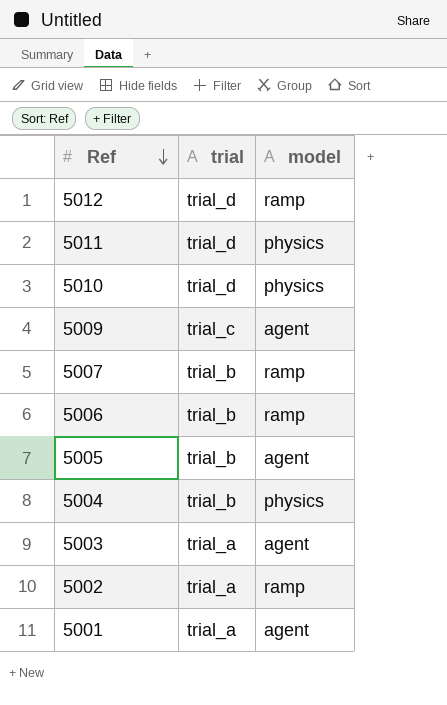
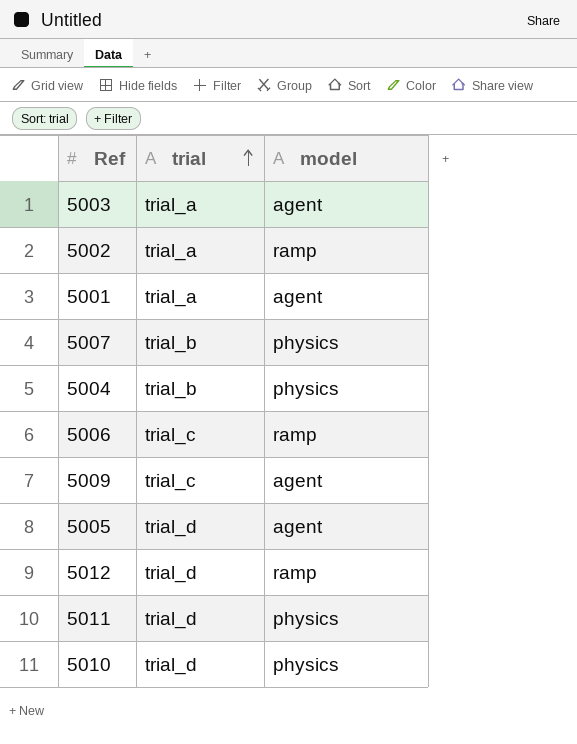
row order: Ref descending -> trial ascending
5007 | model: ramp -> physics
5006 | trial: trial_b -> trial_c
5005 | trial: trial_b -> trial_d

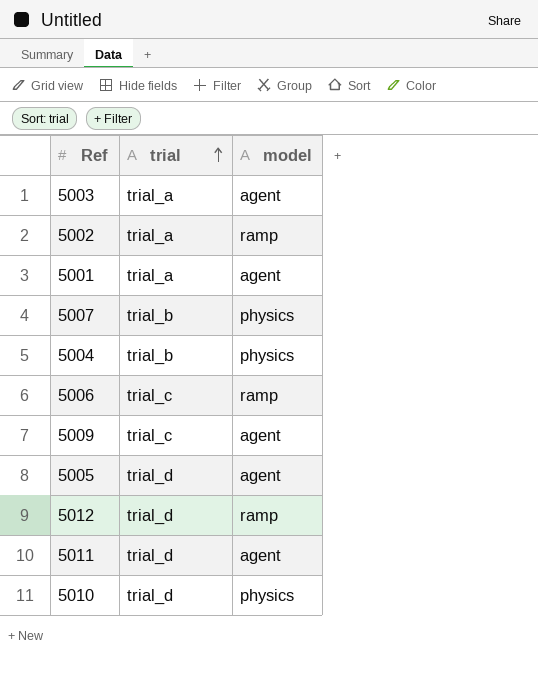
5011 | model: physics -> agent

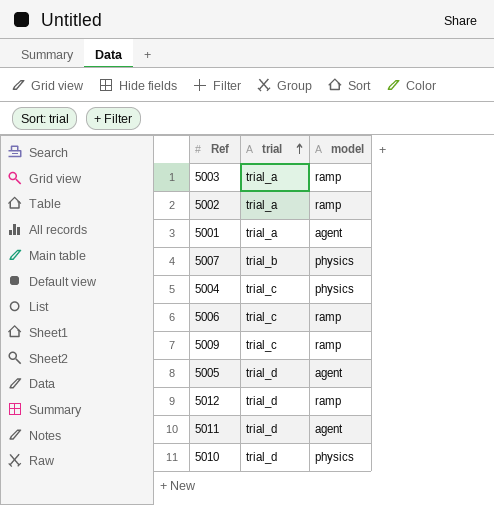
5003 | model: agent -> ramp
5004 | trial: trial_b -> trial_c
5009 | model: agent -> ramp

